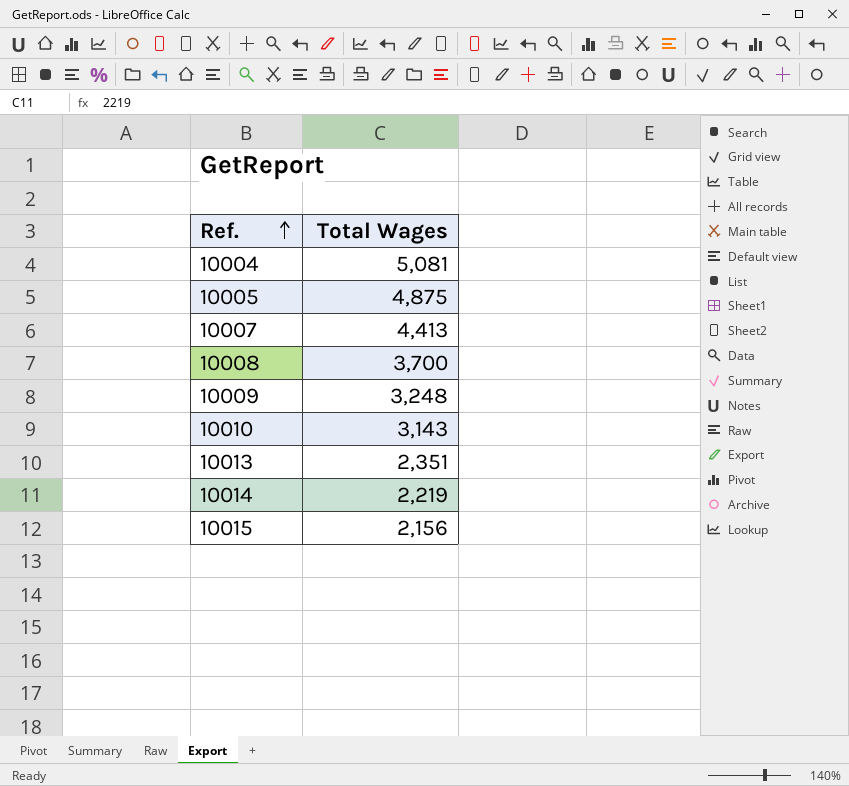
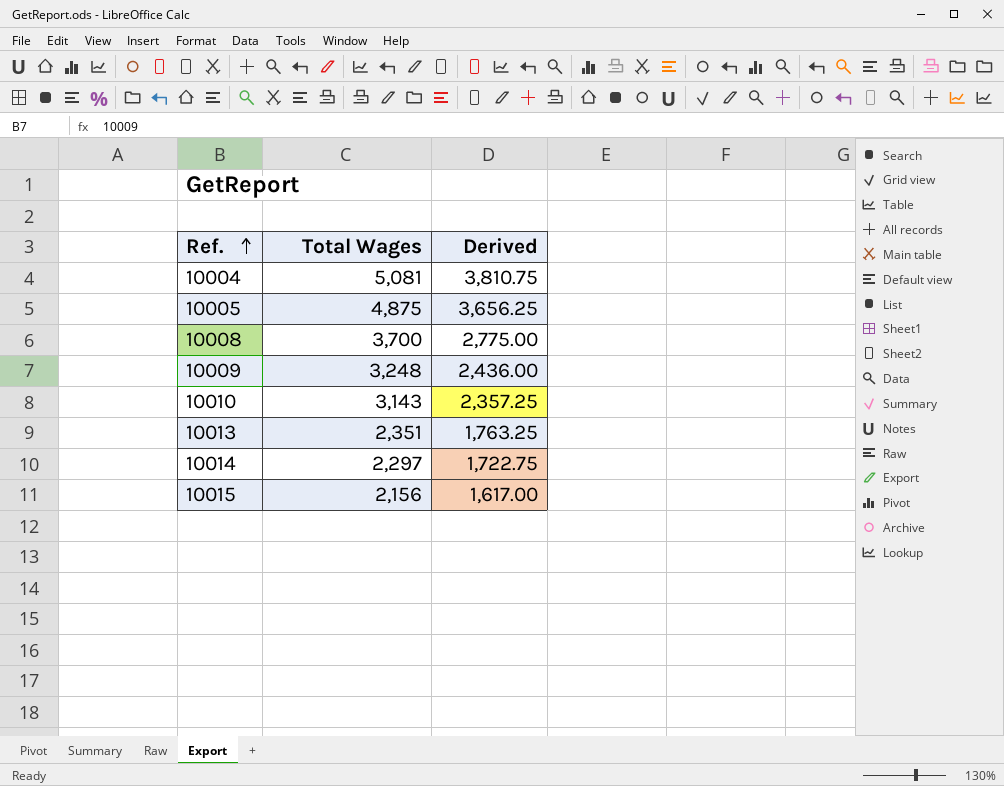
column Derived | formula: none -> [Total Wages] * 0.75
row 10007: 4,413 -> none
10014 | Total Wages: 2,219 -> 2,297

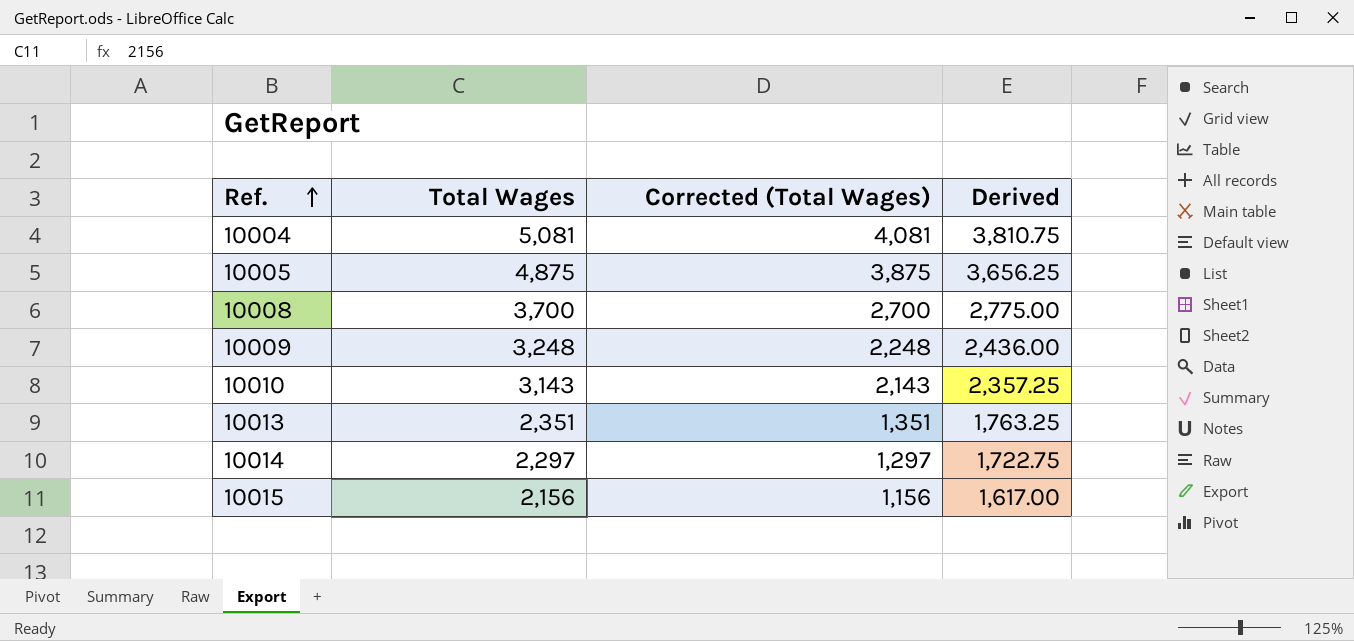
column Corrected (Total Wages) | formula: none -> [Total Wages] - 1000

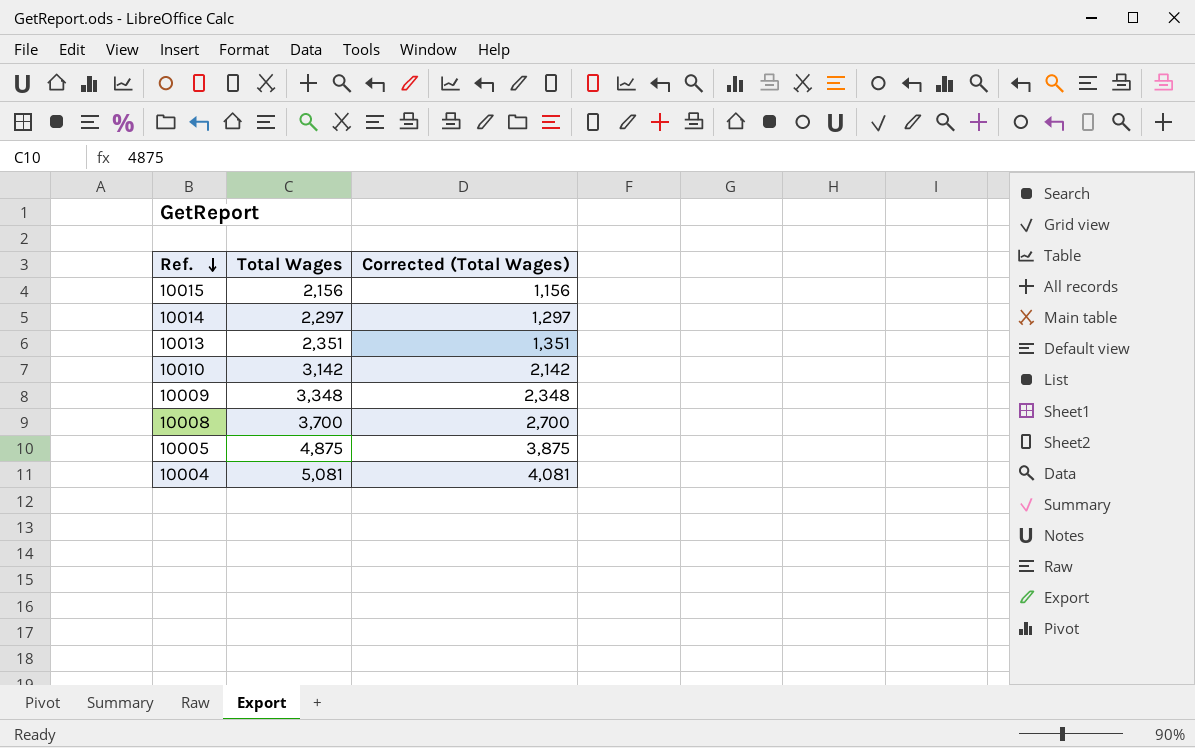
row order: Ref. ascending -> Ref. descending
column Derived | formula: [Total Wages] * 0.75 -> none
10010 | Total Wages: 3,143 -> 3,142
10010 | Corrected (Total Wages): 2,143 -> 2,142
10009 | Total Wages: 3,248 -> 3,348
10009 | Corrected (Total Wages): 2,248 -> 2,348

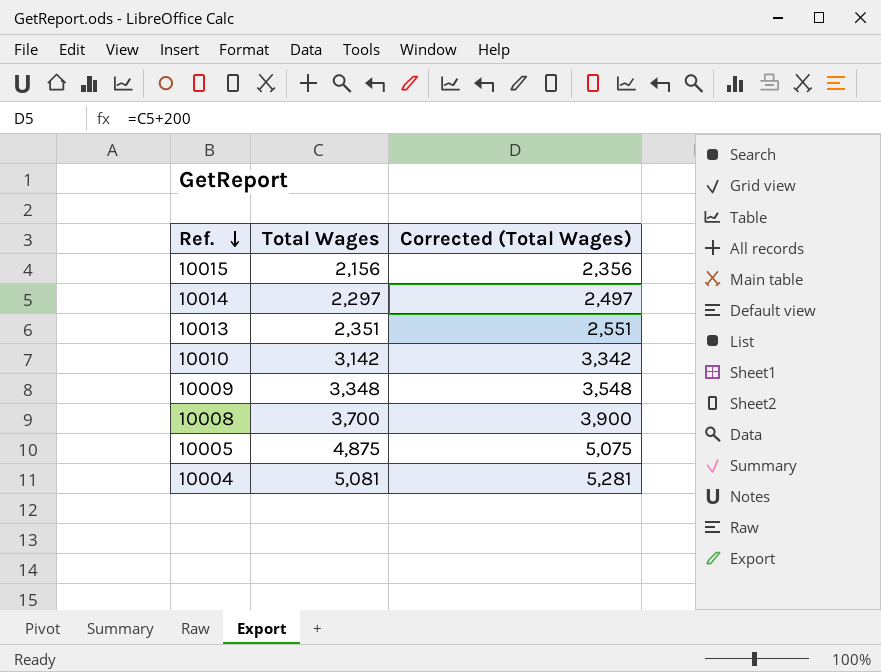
column Corrected (Total Wages) | formula: [Total Wages] - 1000 -> [Total Wages] + 200

